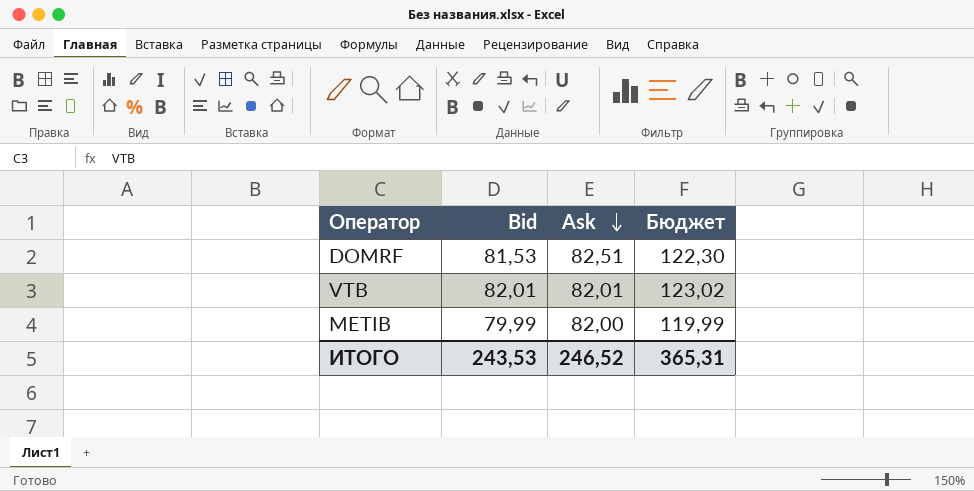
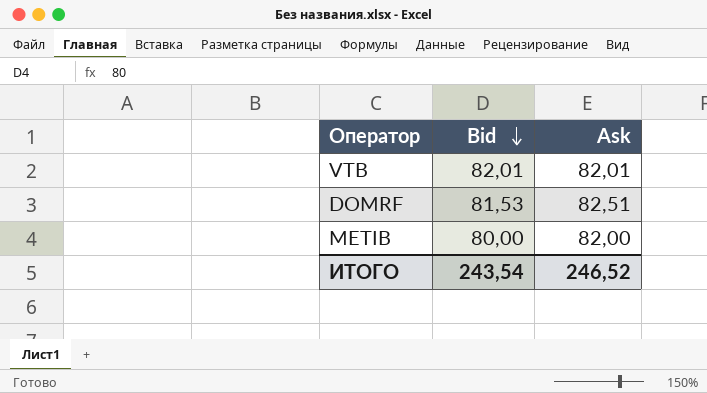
row order: Ask descending -> Bid descending
column Бюджет | formula: [Bid] * 1,5 -> none
METIB | Bid: 79,99 -> 80,00
ИТОГО | Bid: 243,53 -> 243,54

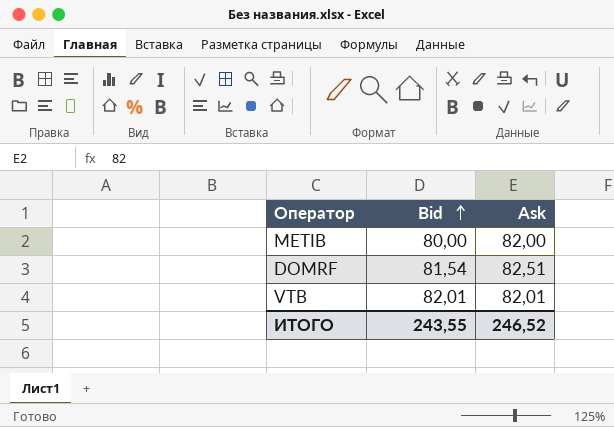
row order: Bid descending -> Bid ascending
DOMRF | Bid: 81,53 -> 81,54
ИТОГО | Bid: 243,54 -> 243,55

